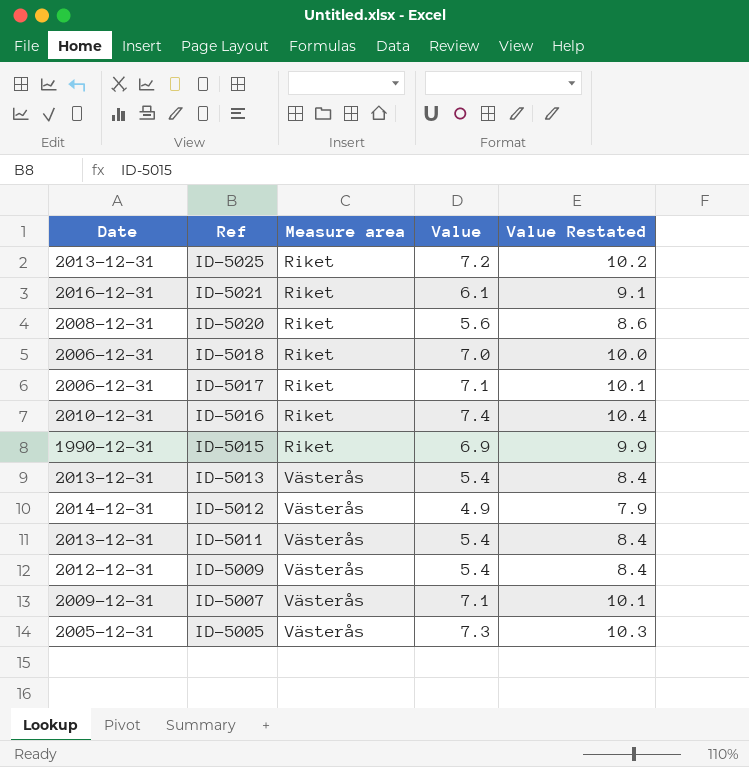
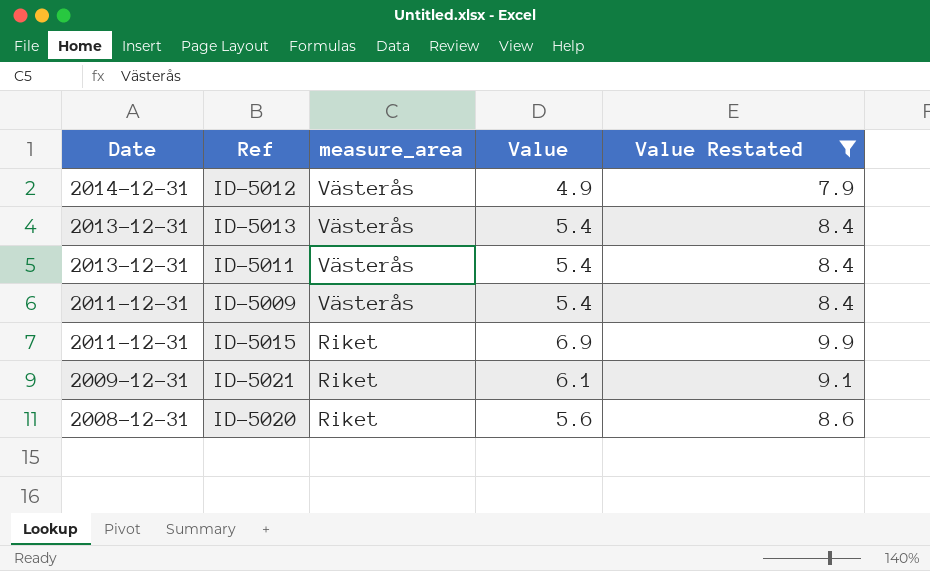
filter: none -> Value Restated <= 9.9
row order: Ref descending -> Date descending
column name: Measure area -> measure_area
ID-5009 | Date: 2012-12-31 -> 2011-12-31
ID-5015 | Date: 1990-12-31 -> 2011-12-31
ID-5021 | Date: 2016-12-31 -> 2009-12-31

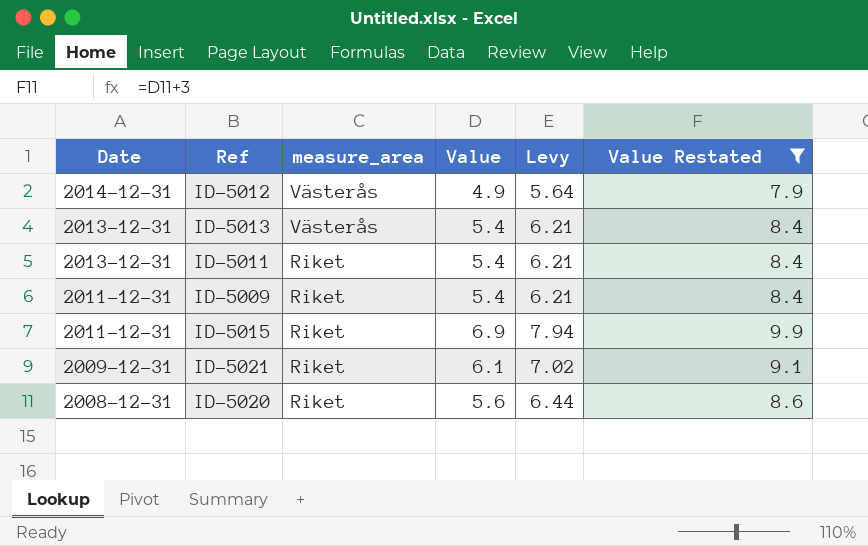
column Levy | formula: none -> [Value] * 1.15
ID-5011 | measure_area: Västerås -> Riket
ID-5009 | measure_area: Västerås -> Riket

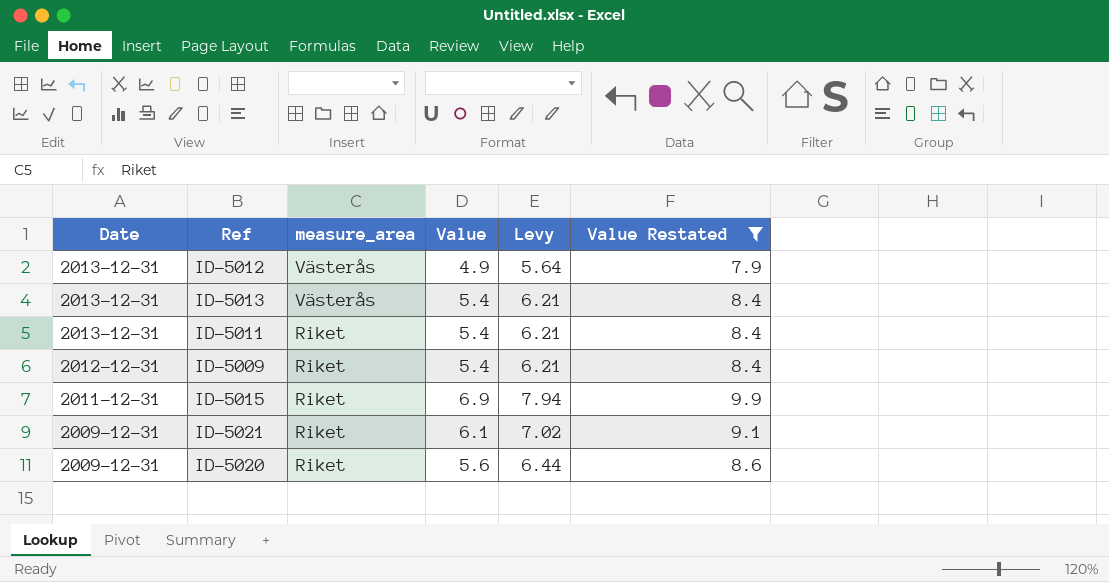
ID-5012 | Date: 2014-12-31 -> 2013-12-31
ID-5009 | Date: 2011-12-31 -> 2012-12-31
ID-5020 | Date: 2008-12-31 -> 2009-12-31

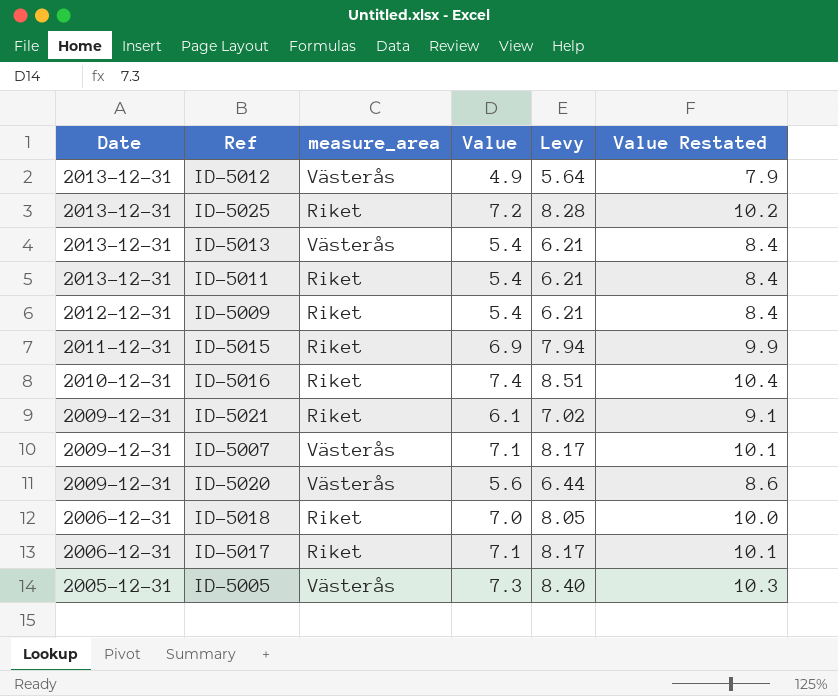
filter: Value Restated <= 9.9 -> none
ID-5020 | measure_area: Riket -> Västerås

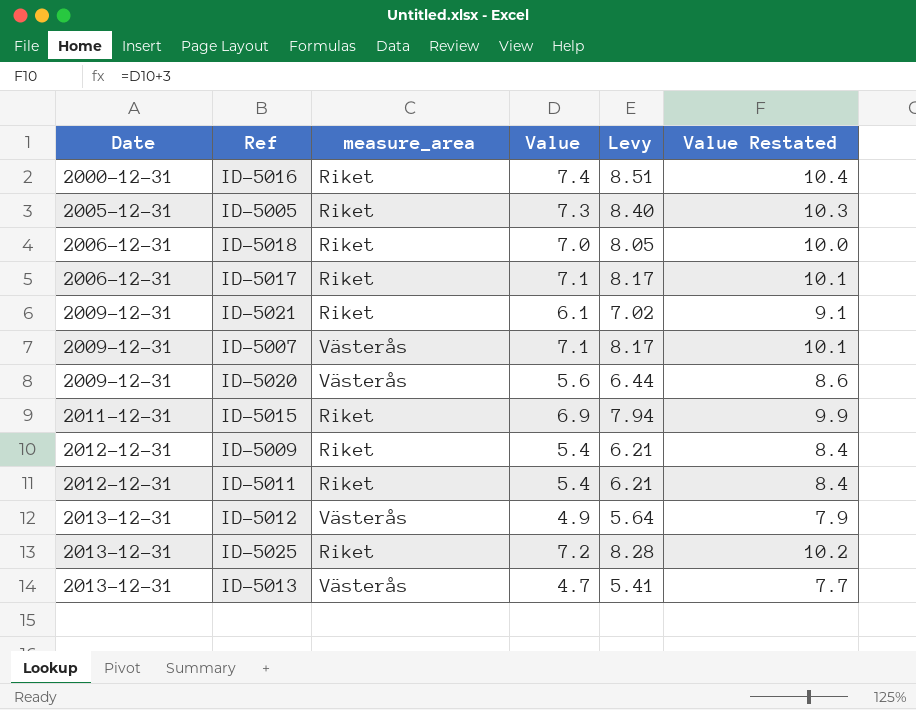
row order: Date descending -> Date ascending
ID-5016 | Date: 2010-12-31 -> 2000-12-31
ID-5005 | measure_area: Västerås -> Riket
ID-5011 | Date: 2013-12-31 -> 2012-12-31
ID-5013 | Value: 5.4 -> 4.7
ID-5013 | Levy: 6.21 -> 5.41
ID-5013 | Value Restated: 8.4 -> 7.7

